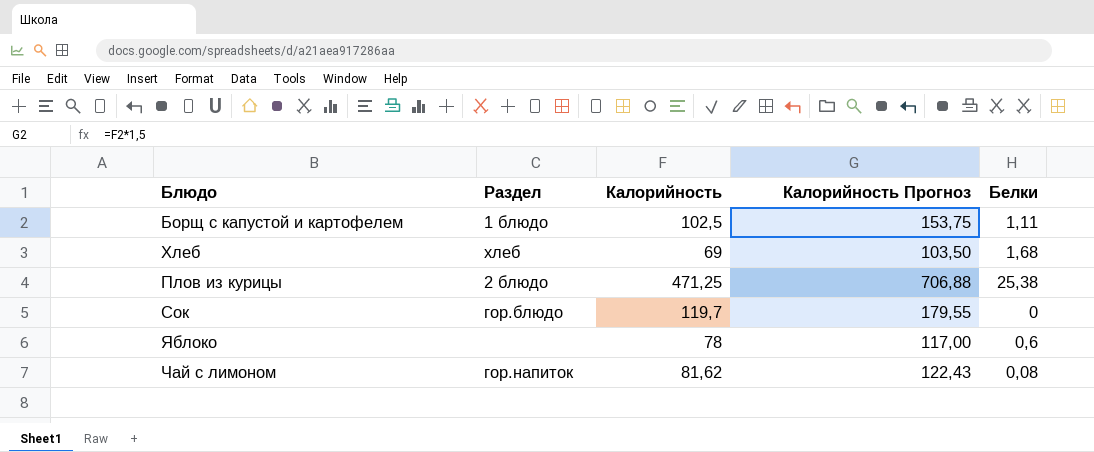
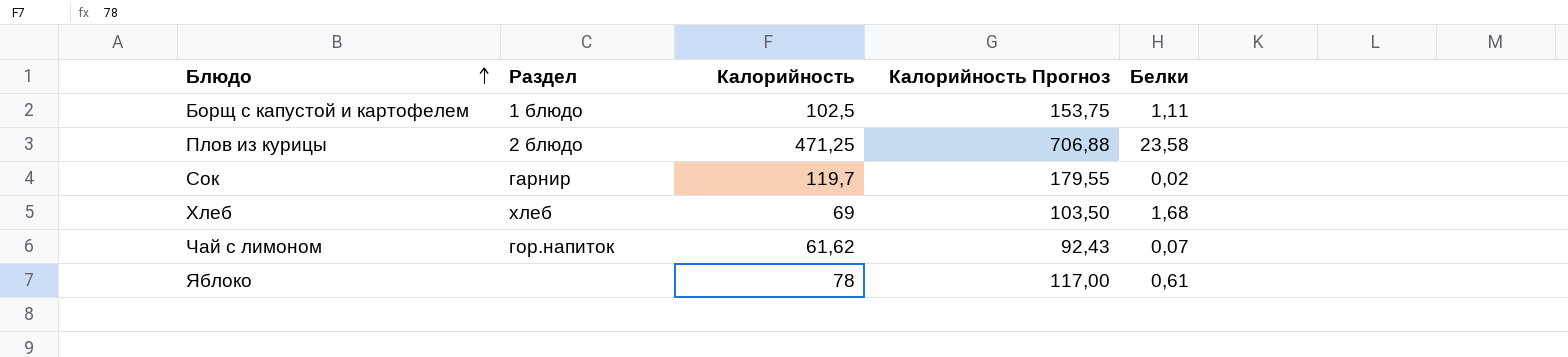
row order: none -> Блюдо ascending
Плов из курицы | Белки: 25,38 -> 23,58
Сок | Раздел: гор.блюдо -> гарнир
Сок | Белки: 0 -> 0,02
Чай с лимоном | Калорийность: 81,62 -> 61,62
Чай с лимоном | Калорийность Прогноз: 122,43 -> 92,43
Чай с лимоном | Белки: 0,08 -> 0,07
Яблоко | Белки: 0,6 -> 0,61

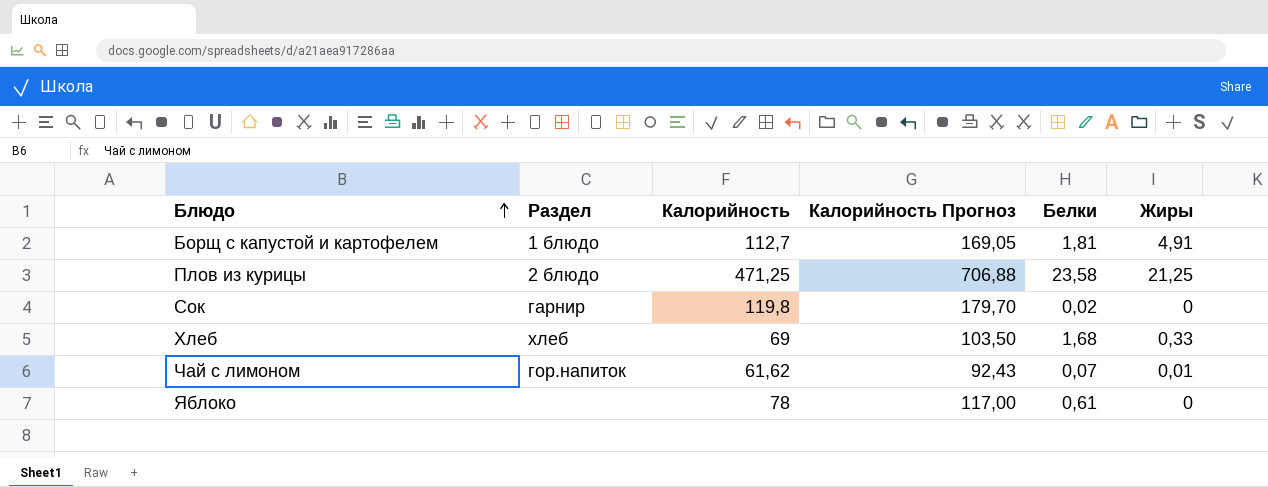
column Жиры | position: none -> 6
Борщ с капустой и картофелем | Калорийность: 102,5 -> 112,7
Борщ с капустой и картофелем | Калорийность Прогноз: 153,75 -> 169,05
Борщ с капустой и картофелем | Белки: 1,11 -> 1,81
Сок | Калорийность: 119,7 -> 119,8
Сок | Калорийность Прогноз: 179,55 -> 179,70

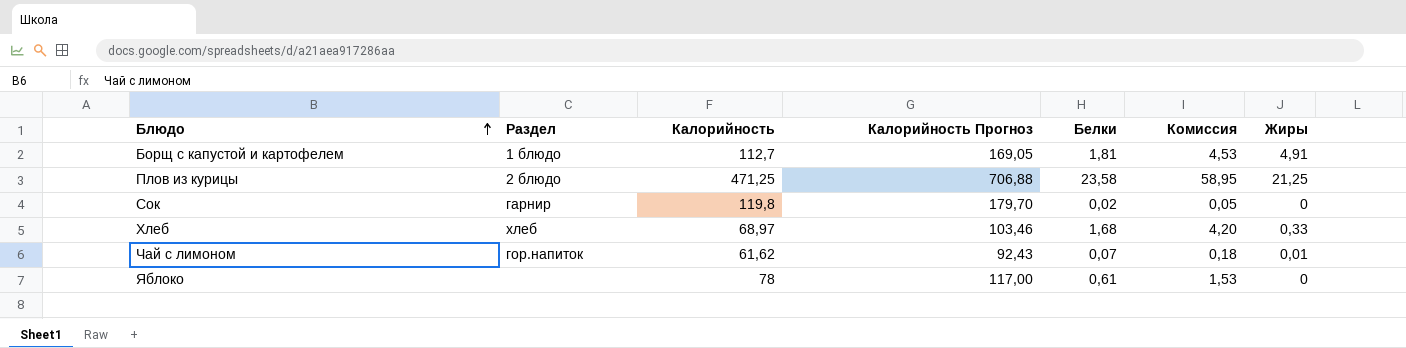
column Комиссия | formula: none -> [Белки] * 2,5
Хлеб | Калорийность: 69 -> 68,97
Хлеб | Калорийность Прогноз: 103,50 -> 103,46

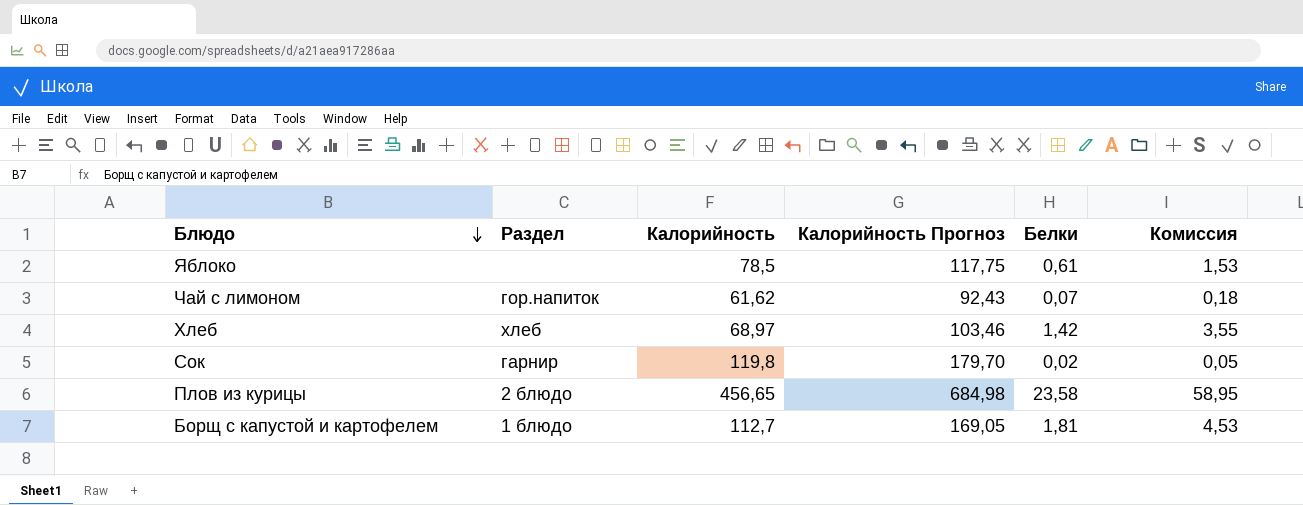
row order: Блюдо ascending -> Блюдо descending
column Жиры | position: 7 -> none
Яблоко | Калорийность: 78 -> 78,5
Яблоко | Калорийность Прогноз: 117,00 -> 117,75
Хлеб | Белки: 1,68 -> 1,42
Хлеб | Комиссия: 4,20 -> 3,55
Плов из курицы | Калорийность: 471,25 -> 456,65
Плов из курицы | Калорийность Прогноз: 706,88 -> 684,98

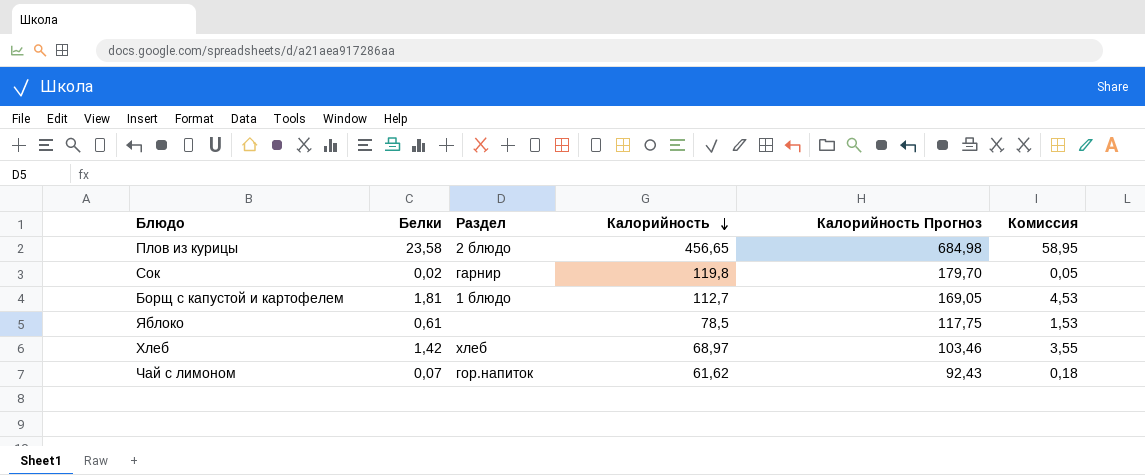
row order: Блюдо descending -> Калорийность descending
column Белки | position: 5 -> 2

